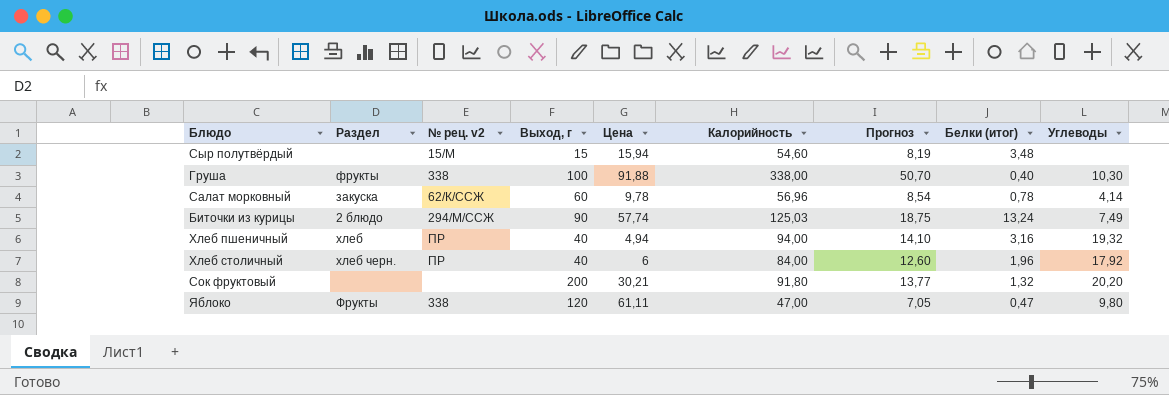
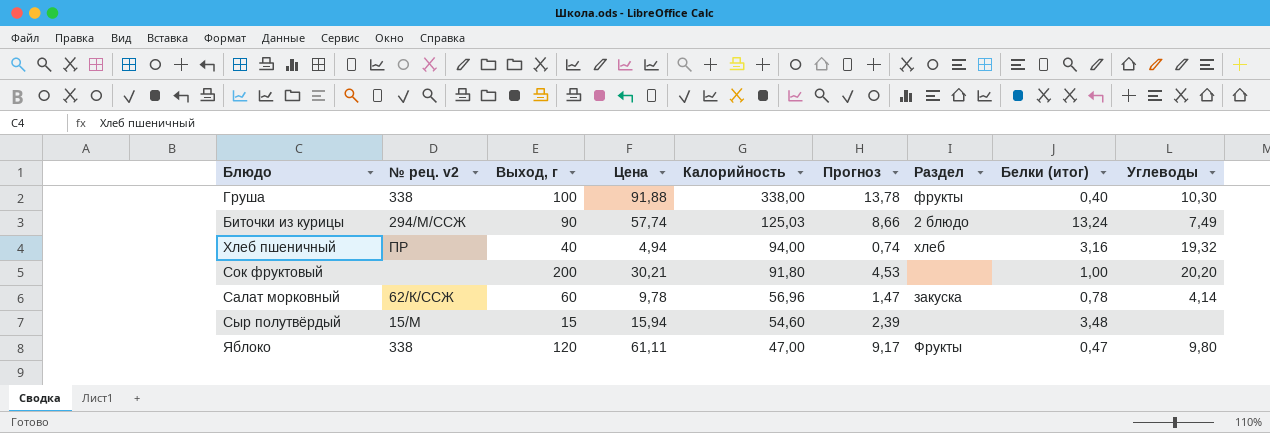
row order: none -> Калорийность descending
column Прогноз | formula: [Калорийность] * 0,15 -> [Цена] * 0,15
column Раздел | position: 2 -> 7
row Хлеб столичный: хлеб черн. | ПР | 40 | 6 | 84,00 | 12,60 | 1,96 | 17,92 -> none
Сок фруктовый | Белки (итог): 1,32 -> 1,00

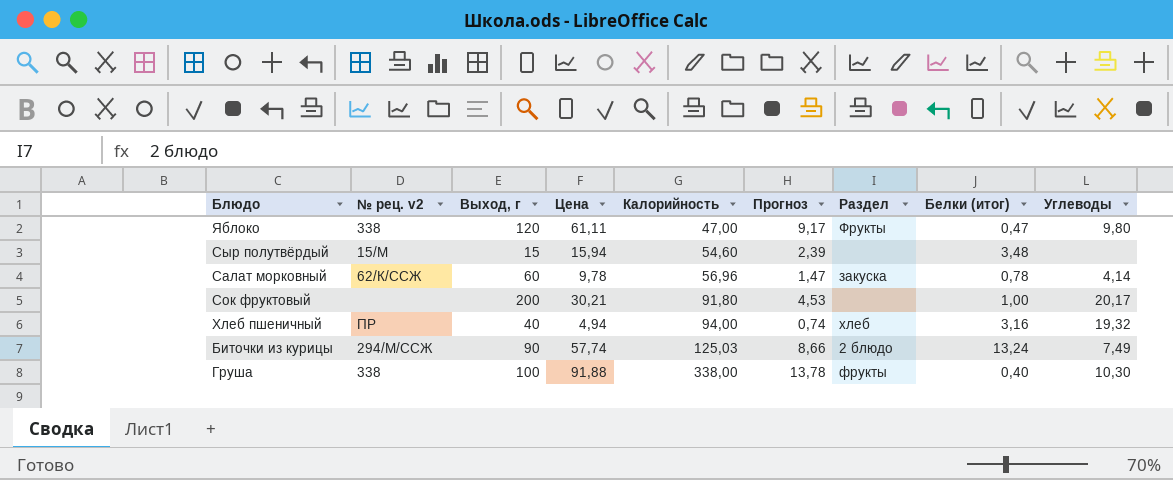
row order: Калорийность descending -> Калорийность ascending
Сок фруктовый | Углеводы: 20,20 -> 20,17

